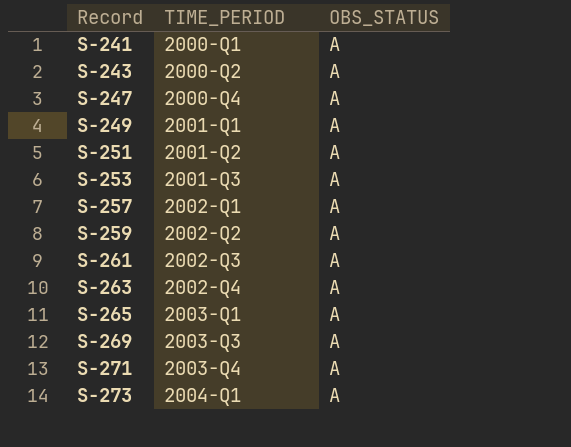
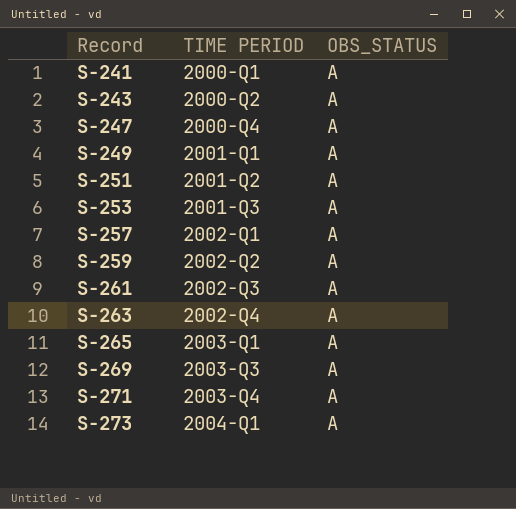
column name: TIME_PERIOD -> TIME PERIOD

